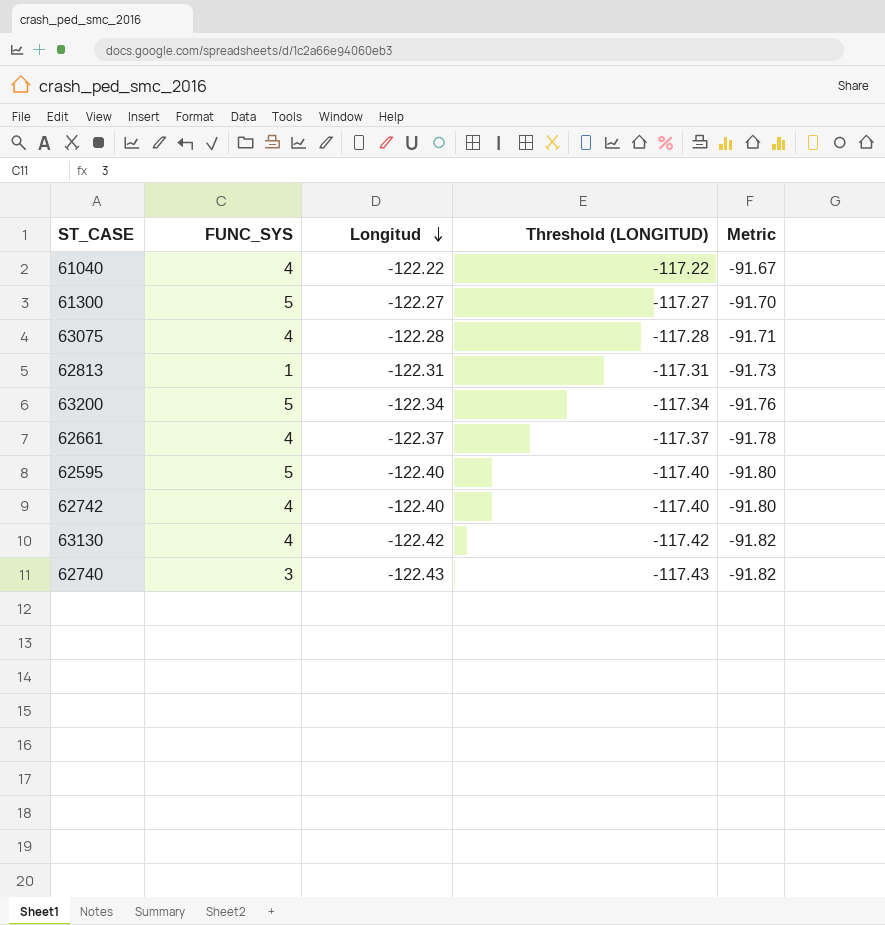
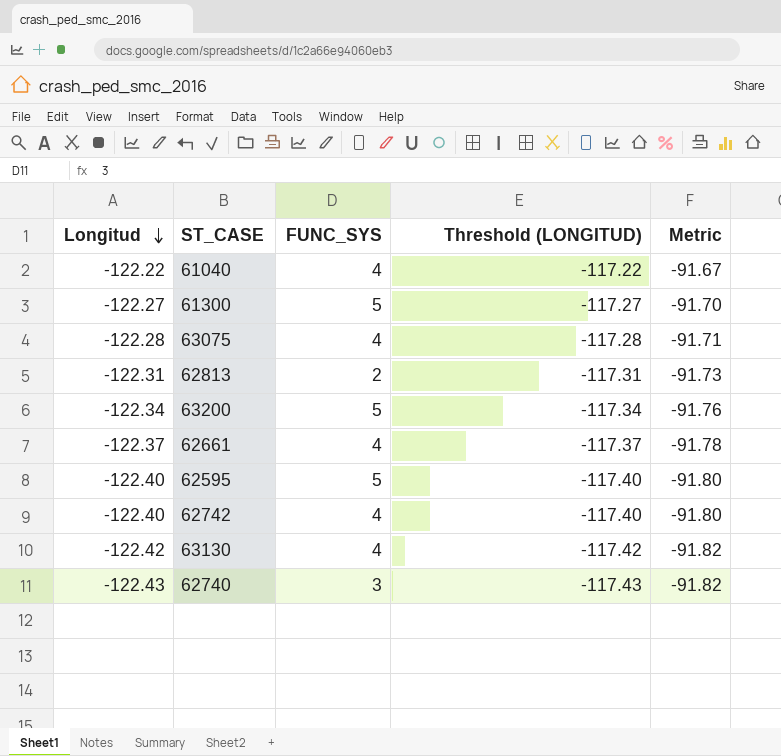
column Longitud | position: 3 -> 1
62813 | FUNC_SYS: 1 -> 2

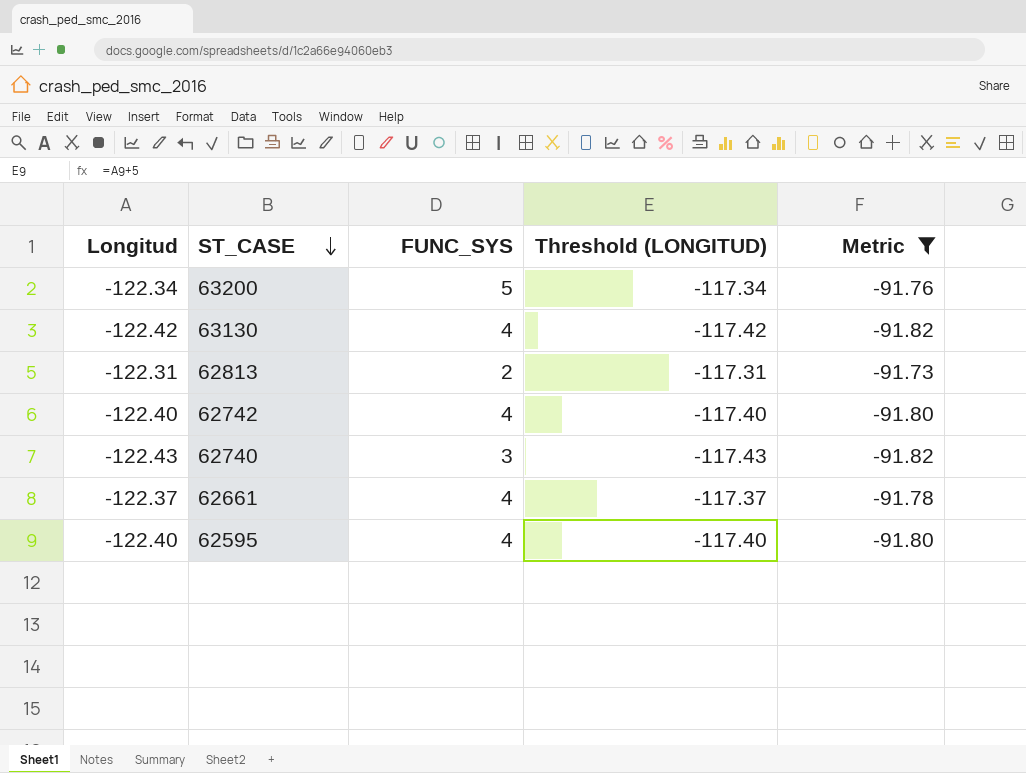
filter: none -> Metric <= -91.73
row order: Longitud descending -> ST_CASE descending
62595 | FUNC_SYS: 5 -> 4

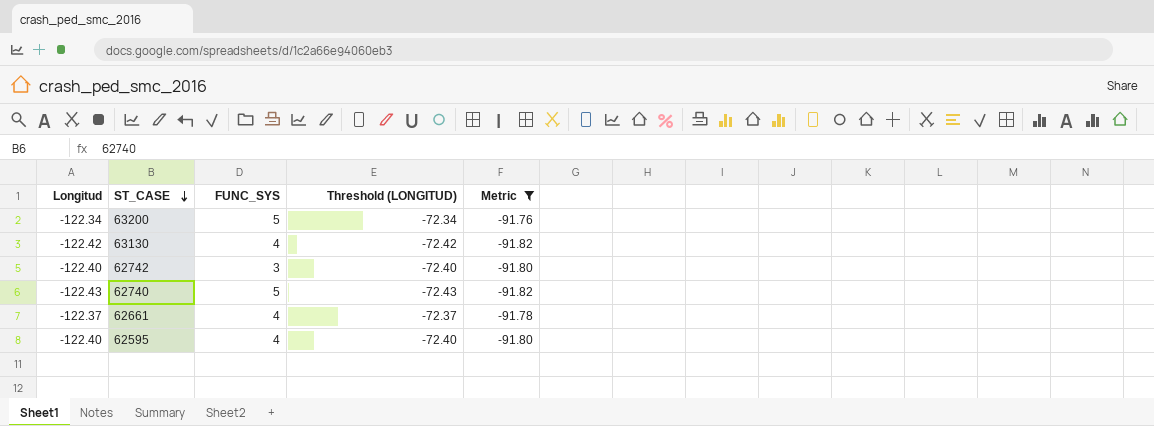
column Threshold (LONGITUD) | formula: [Longitud] + 5 -> [Longitud] + 50
row 62813: -122.31 | 2 | -117.31 | -91.73 -> none
62742 | FUNC_SYS: 4 -> 3
62740 | FUNC_SYS: 3 -> 5

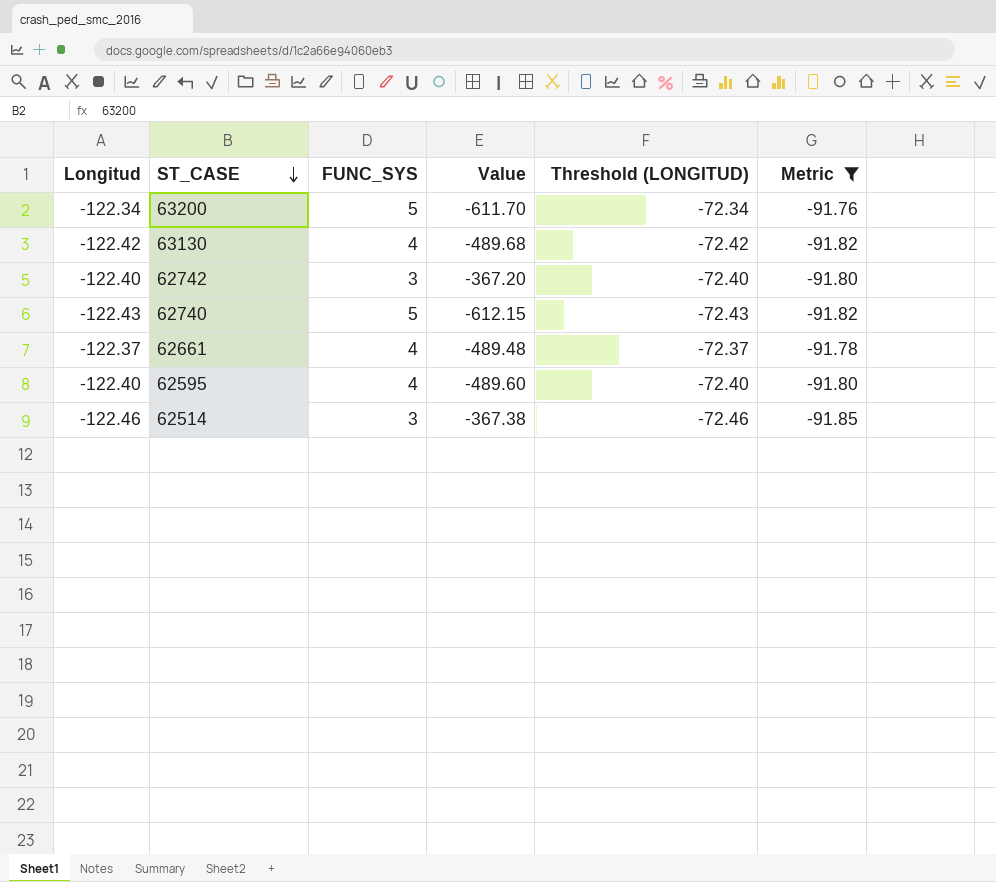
column Value | formula: none -> [Longitud] * [FUNC_SYS]
row 62514: none -> -122.46 | 3 | -367.38 | -72.46 | -91.85

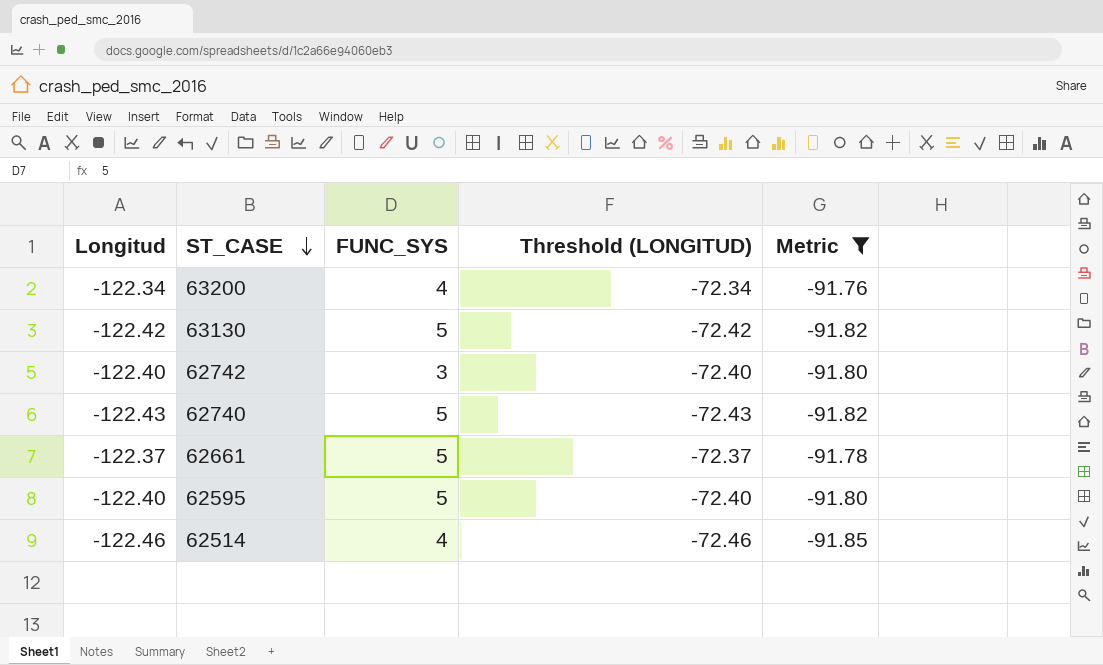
column Value | formula: [Longitud] * [FUNC_SYS] -> none
63200 | FUNC_SYS: 5 -> 4
63130 | FUNC_SYS: 4 -> 5
62661 | FUNC_SYS: 4 -> 5
62595 | FUNC_SYS: 4 -> 5
62514 | FUNC_SYS: 3 -> 4

